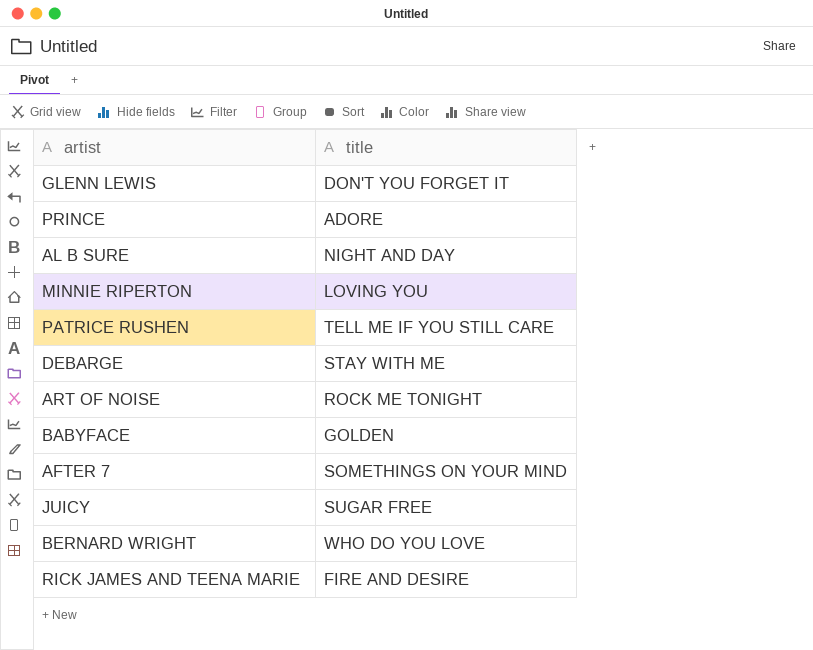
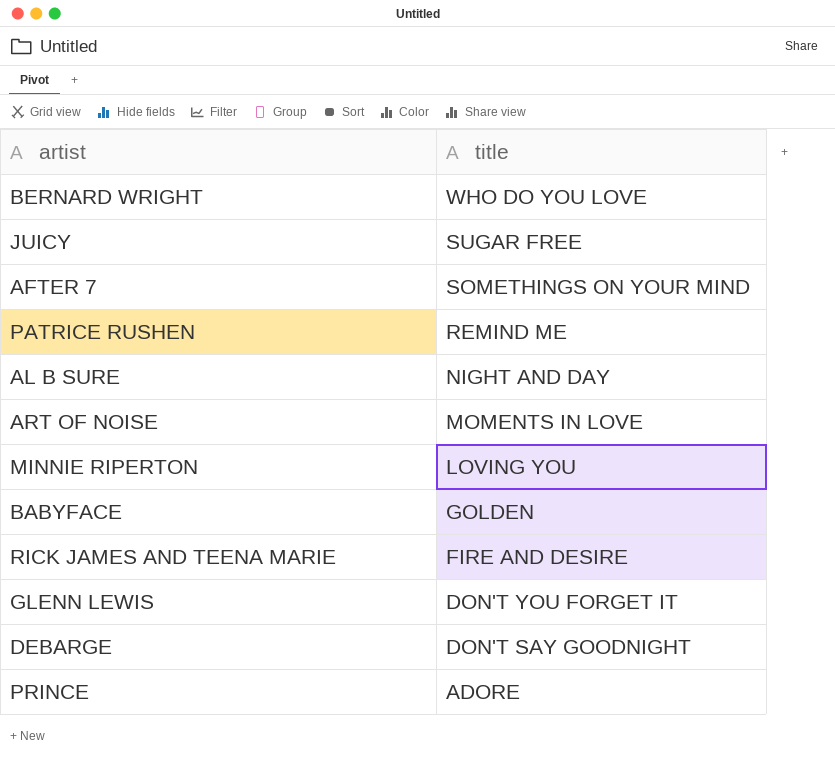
row order: none -> title descending
PATRICE RUSHEN | title: TELL ME IF YOU STILL CARE -> REMIND ME
ART OF NOISE | title: ROCK ME TONIGHT -> MOMENTS IN LOVE
DEBARGE | title: STAY WITH ME -> DON'T SAY GOODNIGHT

